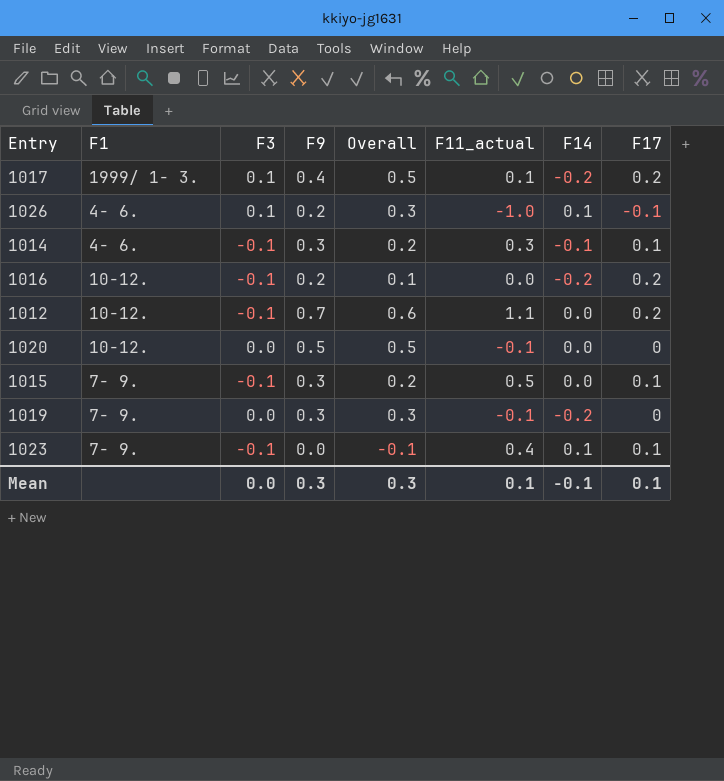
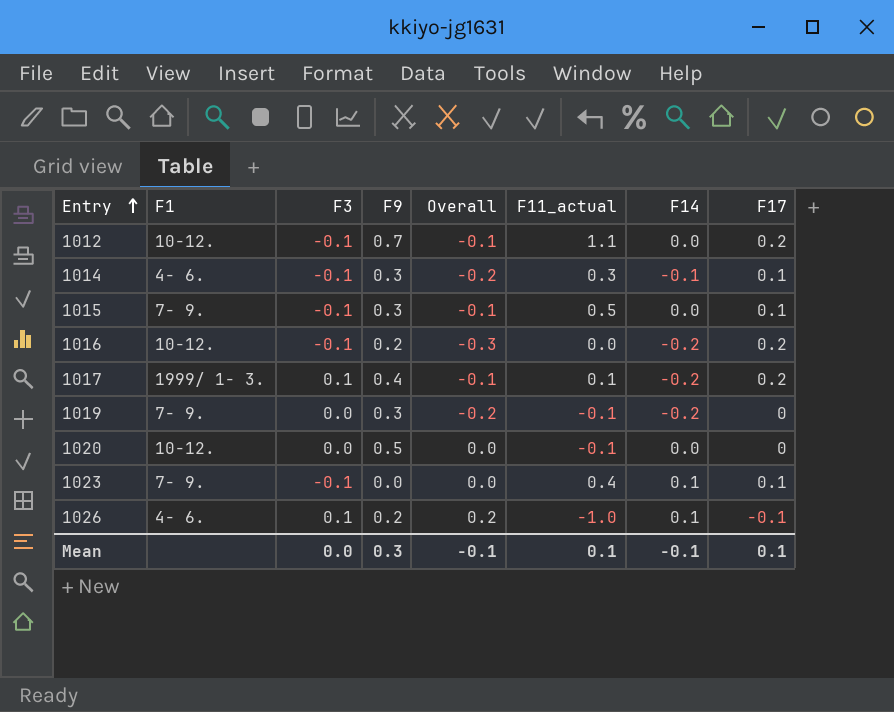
row order: none -> Entry ascending
column Overall | formula: [F3] + [F9] -> [F3] + [F14]
Mean | Overall: 0.3 -> -0.1

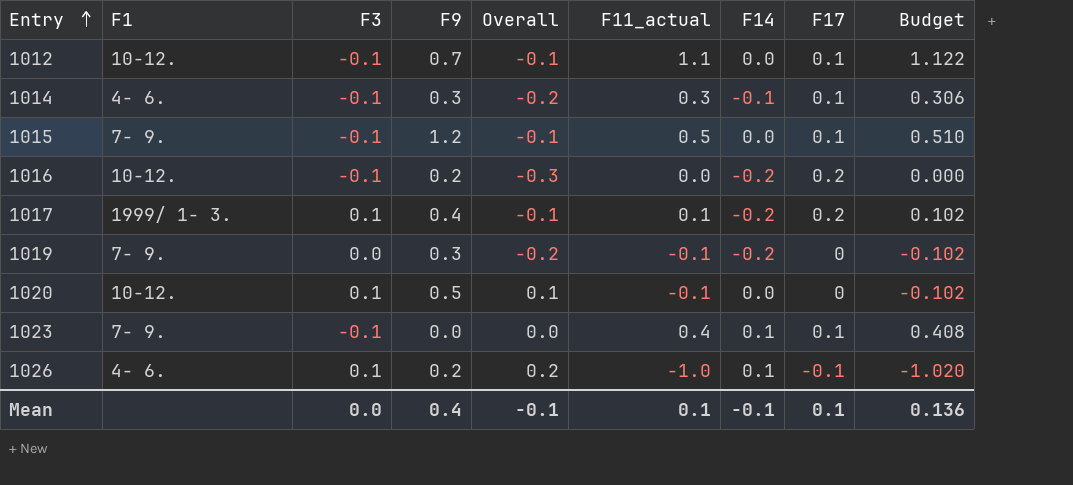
column Budget | formula: none -> [F11_actual] * 1.02
1012 | F17: 0.2 -> 0.1
1015 | F9: 0.3 -> 1.2
1020 | F3: 0.0 -> 0.1
1020 | Overall: 0.0 -> 0.1
Mean | F9: 0.3 -> 0.4

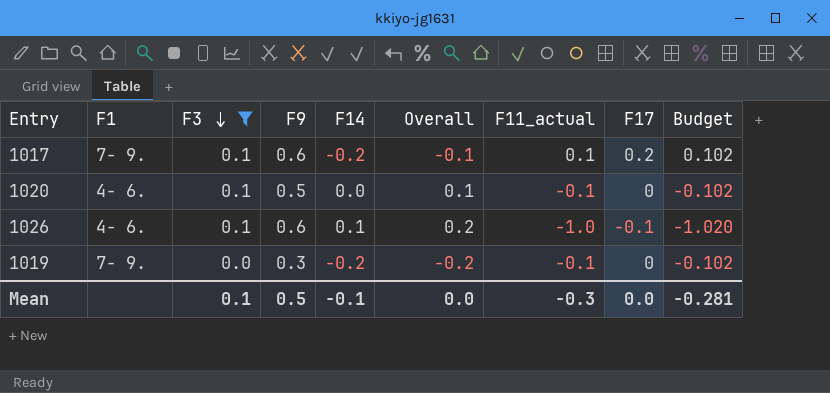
filter: none -> F3 != -0.1
row order: Entry ascending -> F3 descending
column F14 | position: 7 -> 5
1017 | F1: 1999/ 1- 3. -> 7- 9.
1017 | F9: 0.4 -> 0.6
1020 | F1: 10-12. -> 4- 6.
1026 | F9: 0.2 -> 0.6
Mean | F3: 0.0 -> 0.1
Mean | F9: 0.4 -> 0.5
Mean | Overall: -0.1 -> 0.0
Mean | F11_actual: 0.1 -> -0.3
Mean | F17: 0.1 -> 0.0
Mean | Budget: 0.136 -> -0.281

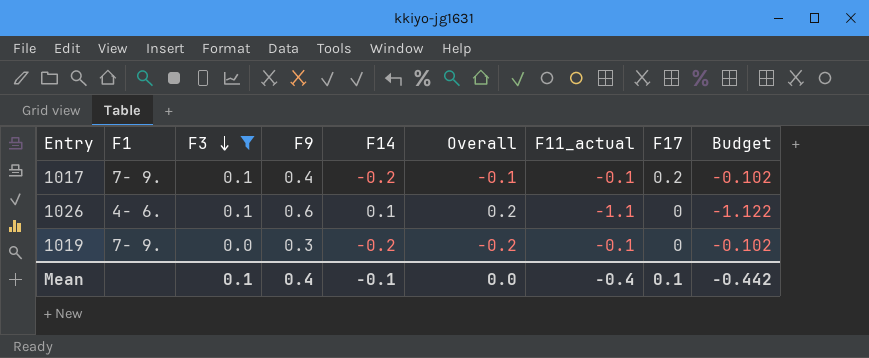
row 1020: 4- 6. | 0.1 | 0.5 | 0.0 | 0.1 | -0.1 | 0 | -0.102 -> none
1017 | F9: 0.6 -> 0.4
1017 | F11_actual: 0.1 -> -0.1
1017 | Budget: 0.102 -> -0.102
1026 | F11_actual: -1.0 -> -1.1
1026 | F17: -0.1 -> 0
1026 | Budget: -1.020 -> -1.122
Mean | F9: 0.5 -> 0.4
Mean | F11_actual: -0.3 -> -0.4
Mean | F17: 0.0 -> 0.1
Mean | Budget: -0.281 -> -0.442

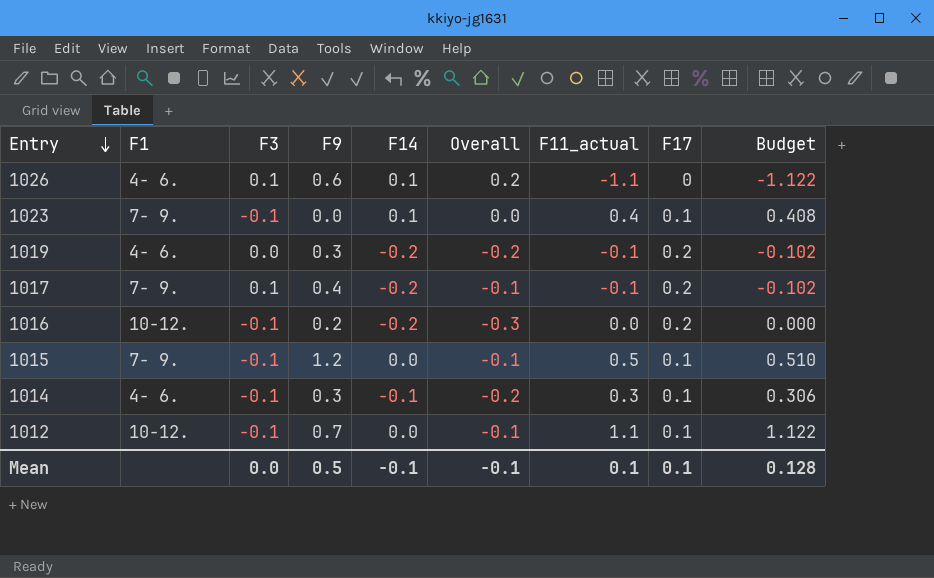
filter: F3 != -0.1 -> none
row order: F3 descending -> Entry descending
1019 | F1: 7- 9. -> 4- 6.
1019 | F17: 0 -> 0.2
Mean | F3: 0.1 -> 0.0
Mean | F9: 0.4 -> 0.5
Mean | Overall: 0.0 -> -0.1
Mean | F11_actual: -0.4 -> 0.1
Mean | Budget: -0.442 -> 0.128

